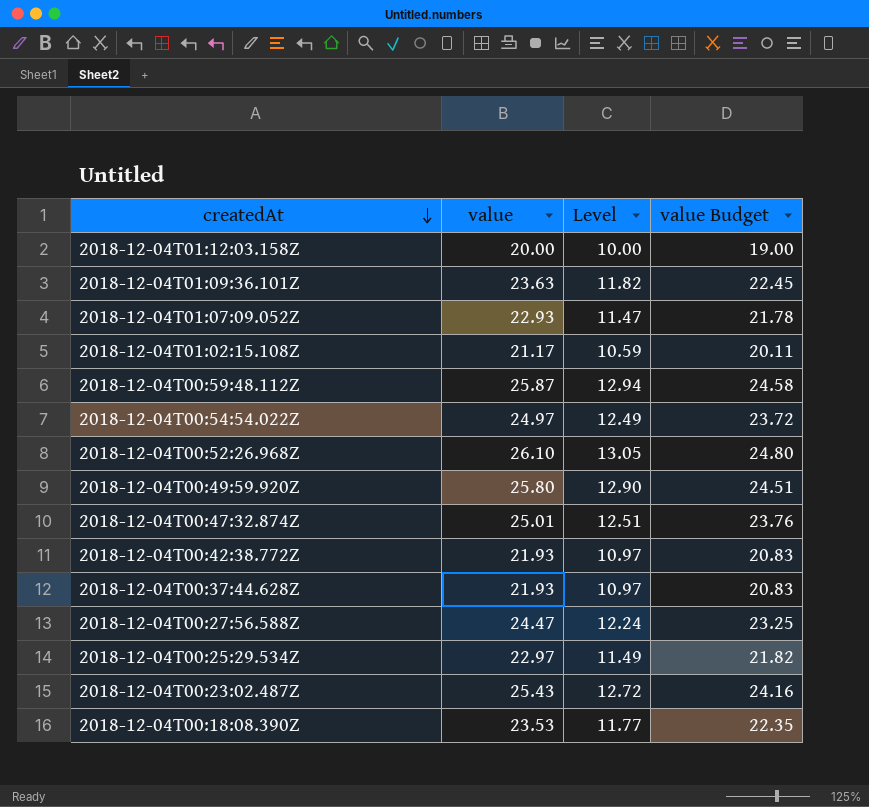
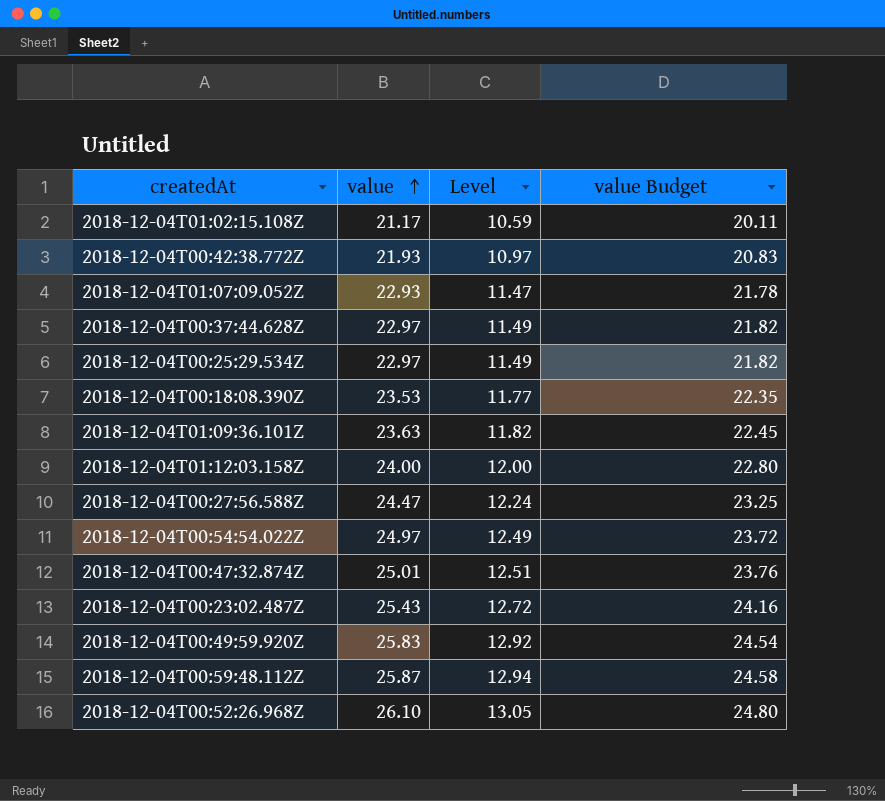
row order: createdAt descending -> value ascending
2018-12-04T00:37:44.628Z | value: 21.93 -> 22.97
2018-12-04T00:37:44.628Z | Level: 10.97 -> 11.49
2018-12-04T00:37:44.628Z | value Budget: 20.83 -> 21.82
2018-12-04T01:12:03.158Z | value: 20.00 -> 24.00
2018-12-04T01:12:03.158Z | Level: 10.00 -> 12.00
2018-12-04T01:12:03.158Z | value Budget: 19.00 -> 22.80
2018-12-04T00:49:59.920Z | value: 25.80 -> 25.83
2018-12-04T00:49:59.920Z | Level: 12.90 -> 12.92
2018-12-04T00:49:59.920Z | value Budget: 24.51 -> 24.54

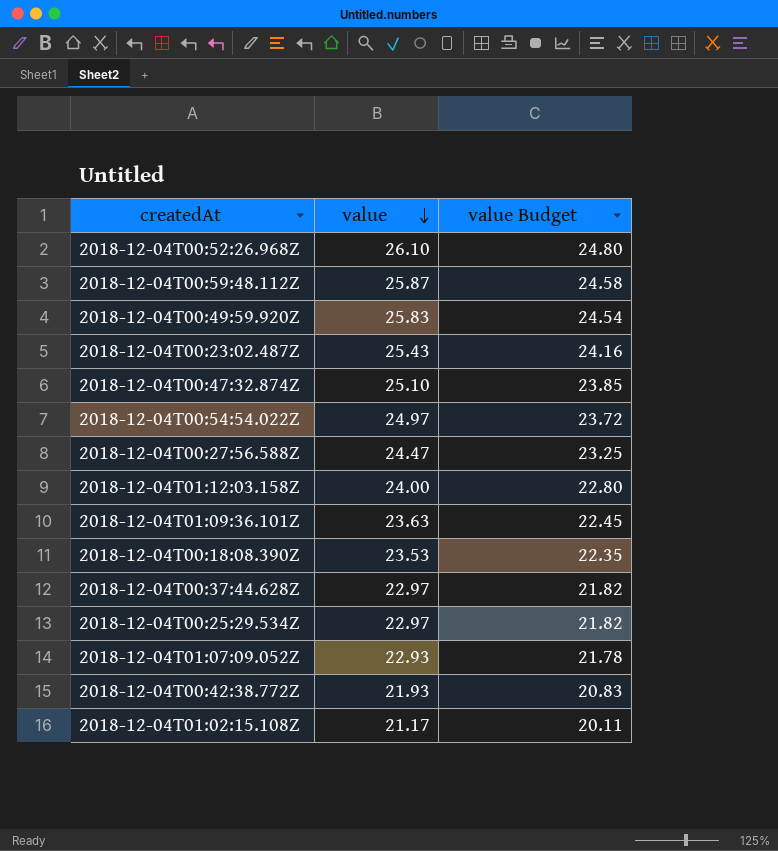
row order: value ascending -> value descending
column Level | formula: [value] * 0.5 -> none
2018-12-04T00:47:32.874Z | value: 25.01 -> 25.10
2018-12-04T00:47:32.874Z | value Budget: 23.76 -> 23.85

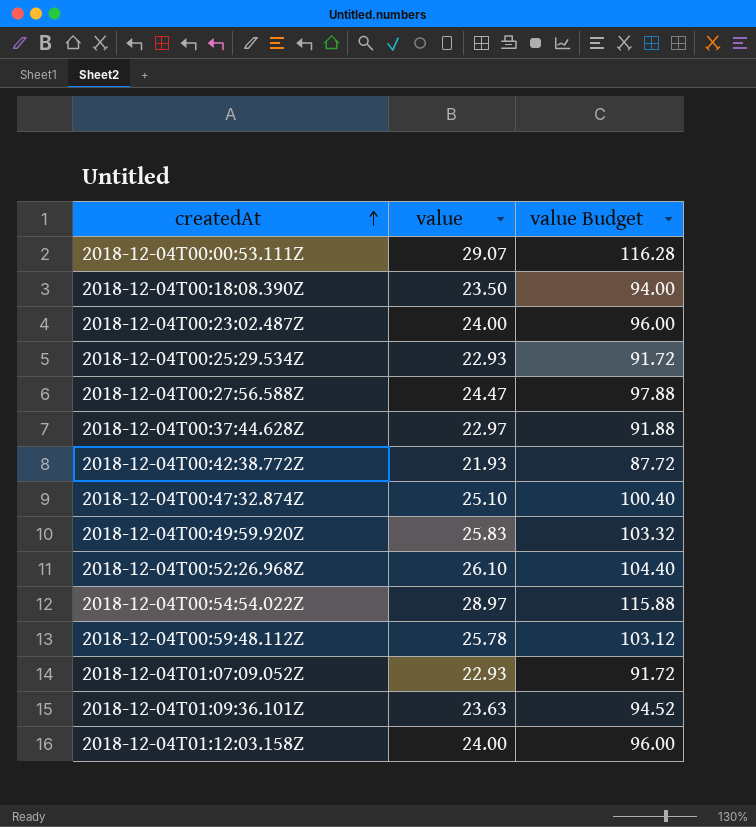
row order: value descending -> createdAt ascending
column value Budget | formula: [value] * 0.95 -> [value] * 4
row 2018-12-04T01:02:15.108Z: 21.17 | 20.11 -> none
row 2018-12-04T00:00:53.111Z: none -> 29.07 | 116.28
2018-12-04T00:18:08.390Z | value: 23.53 -> 23.50
2018-12-04T00:23:02.487Z | value: 25.43 -> 24.00
2018-12-04T00:25:29.534Z | value: 22.97 -> 22.93
2018-12-04T00:54:54.022Z | value: 24.97 -> 28.97
2018-12-04T00:59:48.112Z | value: 25.87 -> 25.78

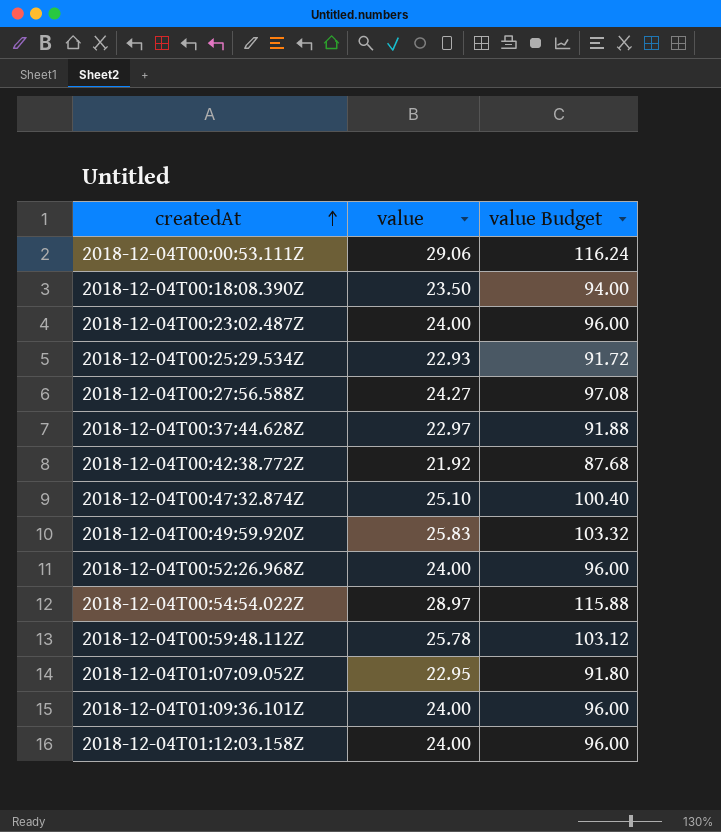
2018-12-04T00:00:53.111Z | value: 29.07 -> 29.06
2018-12-04T00:00:53.111Z | value Budget: 116.28 -> 116.24
2018-12-04T00:27:56.588Z | value: 24.47 -> 24.27
2018-12-04T00:27:56.588Z | value Budget: 97.88 -> 97.08
2018-12-04T00:42:38.772Z | value: 21.93 -> 21.92
2018-12-04T00:42:38.772Z | value Budget: 87.72 -> 87.68
2018-12-04T00:52:26.968Z | value: 26.10 -> 24.00
2018-12-04T00:52:26.968Z | value Budget: 104.40 -> 96.00
2018-12-04T01:07:09.052Z | value: 22.93 -> 22.95
2018-12-04T01:07:09.052Z | value Budget: 91.72 -> 91.80
2018-12-04T01:09:36.101Z | value: 23.63 -> 24.00
2018-12-04T01:09:36.101Z | value Budget: 94.52 -> 96.00

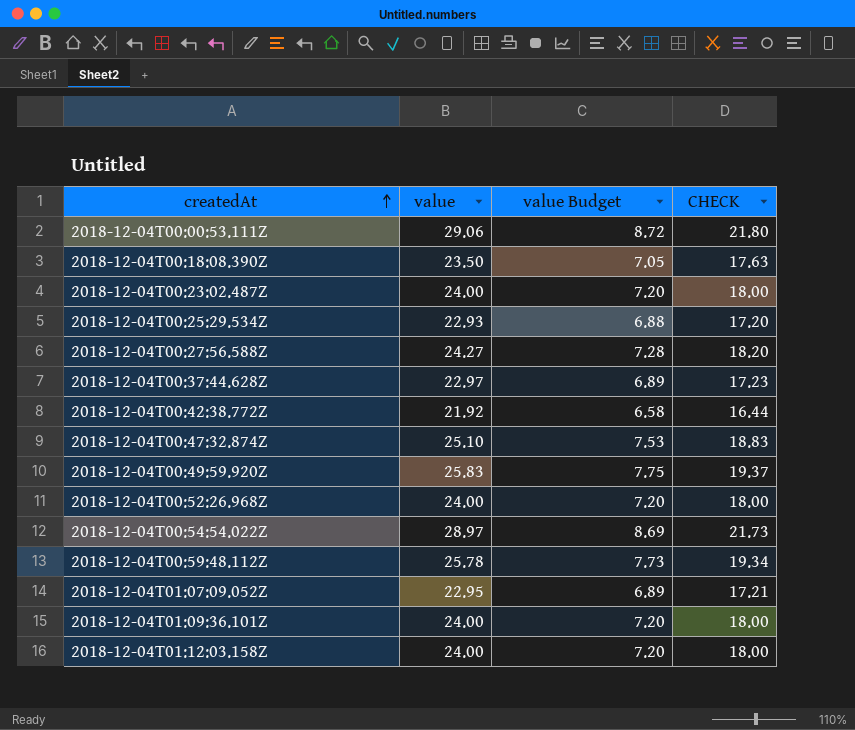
column value Budget | formula: [value] * 4 -> [value] * 0.3
column CHECK | formula: none -> [value] * 0.75

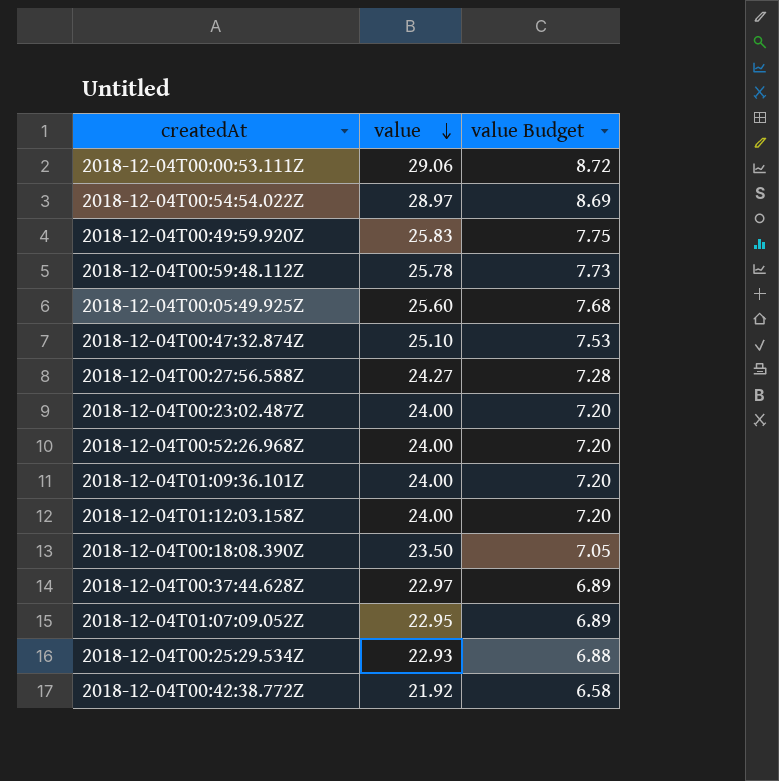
row order: createdAt ascending -> value descending
column CHECK | formula: [value] * 0.75 -> none
row 2018-12-04T00:05:49.925Z: none -> 25.60 | 7.68

